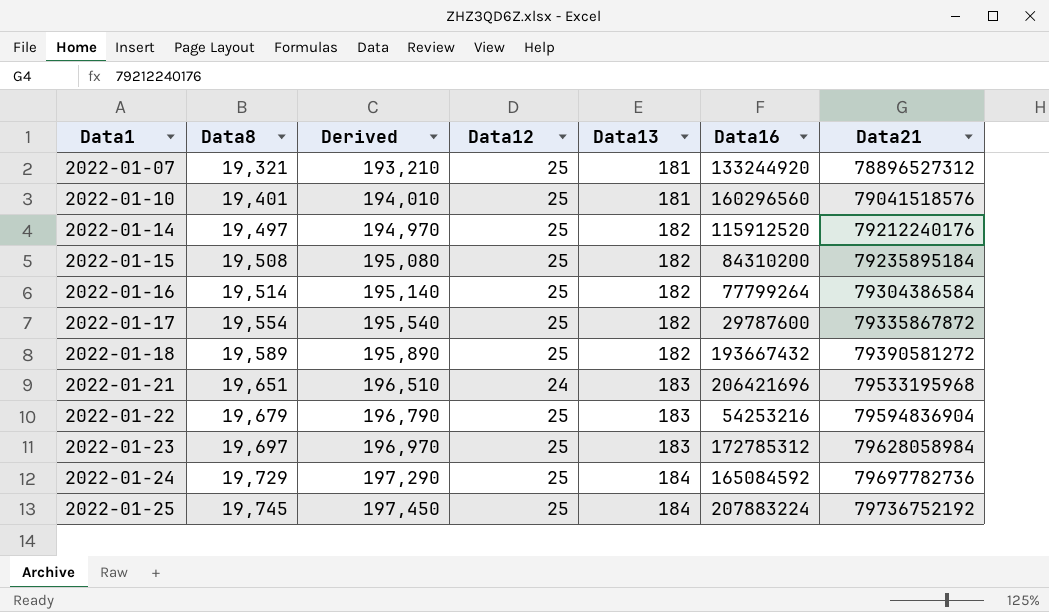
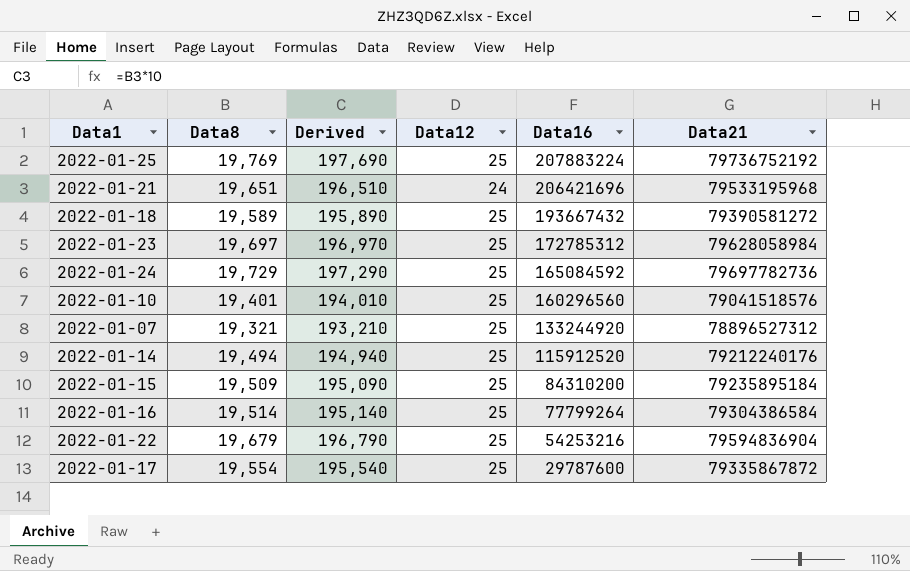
row order: Data1 ascending -> Data16 descending
column Data13 | position: 5 -> none
2022-01-25 | Data8: 19,745 -> 19,769
2022-01-25 | Derived: 197,450 -> 197,690
2022-01-14 | Data8: 19,497 -> 19,494
2022-01-14 | Derived: 194,970 -> 194,940
2022-01-15 | Data8: 19,508 -> 19,509
2022-01-15 | Derived: 195,080 -> 195,090

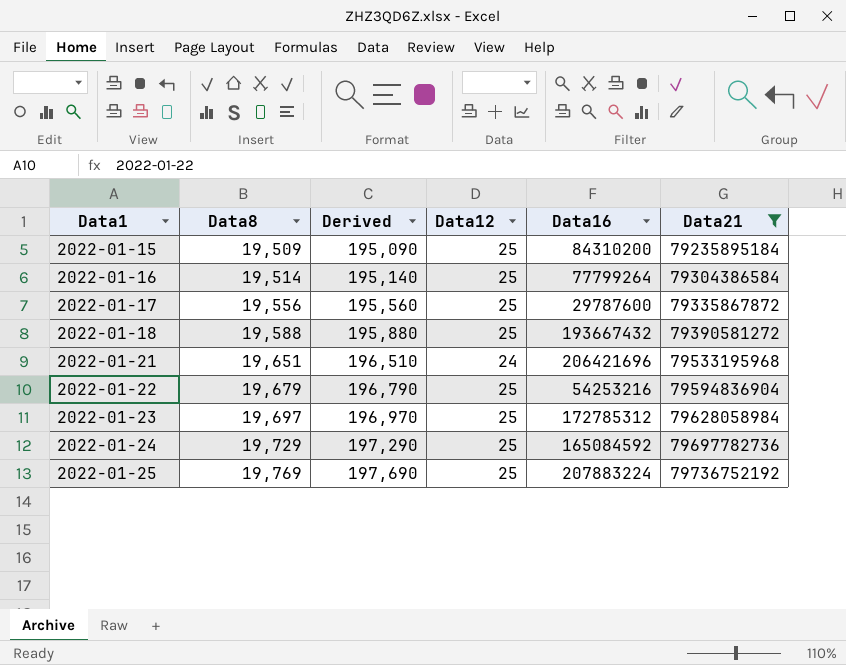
filter: none -> Data21 >= 79235895184
row order: Data16 descending -> Data1 ascending
2022-01-17 | Data8: 19,554 -> 19,556
2022-01-17 | Derived: 195,540 -> 195,560
2022-01-18 | Data8: 19,589 -> 19,588
2022-01-18 | Derived: 195,890 -> 195,880

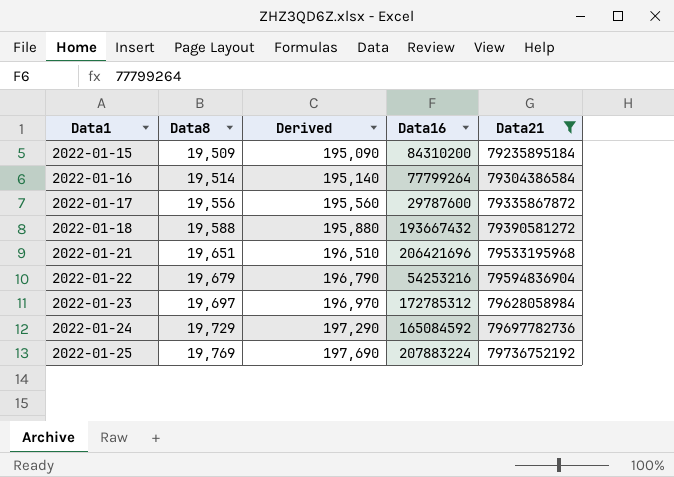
column Data12 | position: 4 -> none

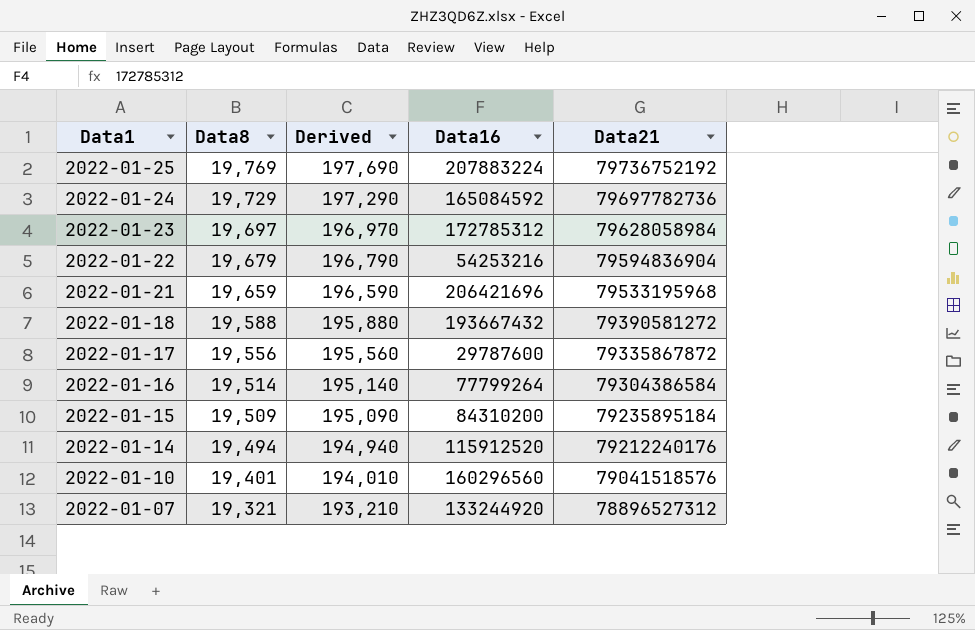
filter: Data21 >= 79235895184 -> none
row order: Data1 ascending -> Data1 descending
2022-01-21 | Data8: 19,651 -> 19,659
2022-01-21 | Derived: 196,510 -> 196,590

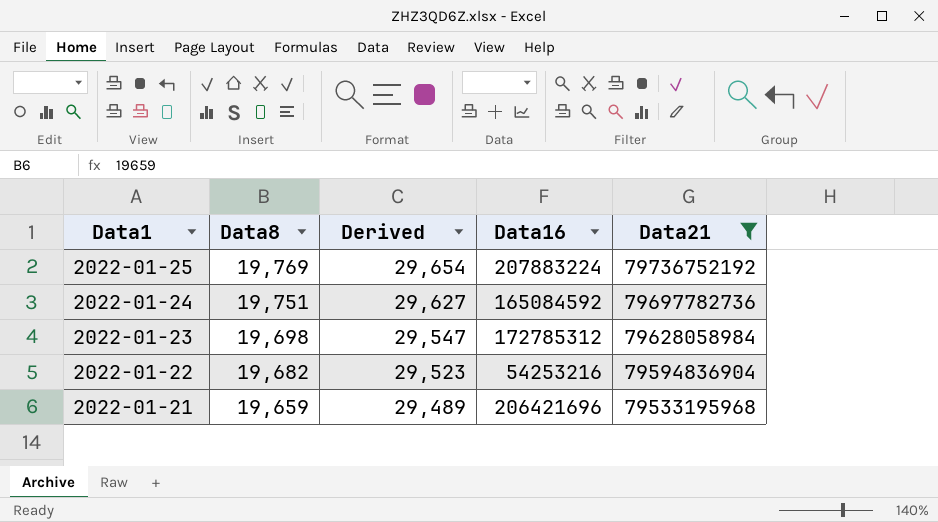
filter: none -> Data21 >= 79533195968
column Derived | formula: [Data8] * 10 -> [Data8] * 1.5
2022-01-24 | Data8: 19,729 -> 19,751
2022-01-23 | Data8: 19,697 -> 19,698
2022-01-22 | Data8: 19,679 -> 19,682

